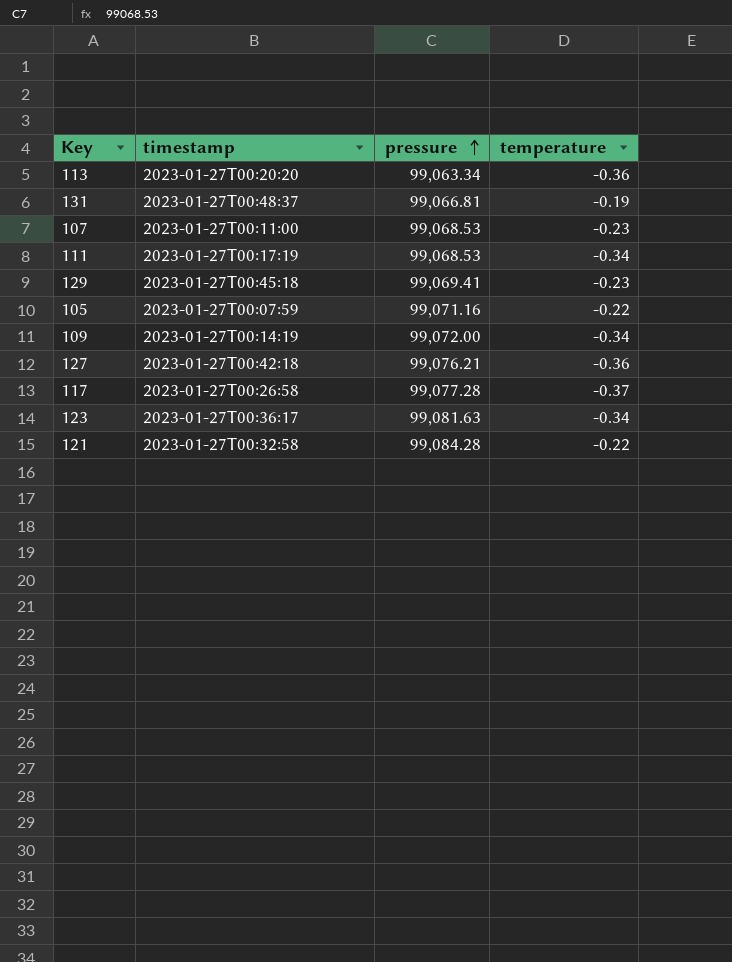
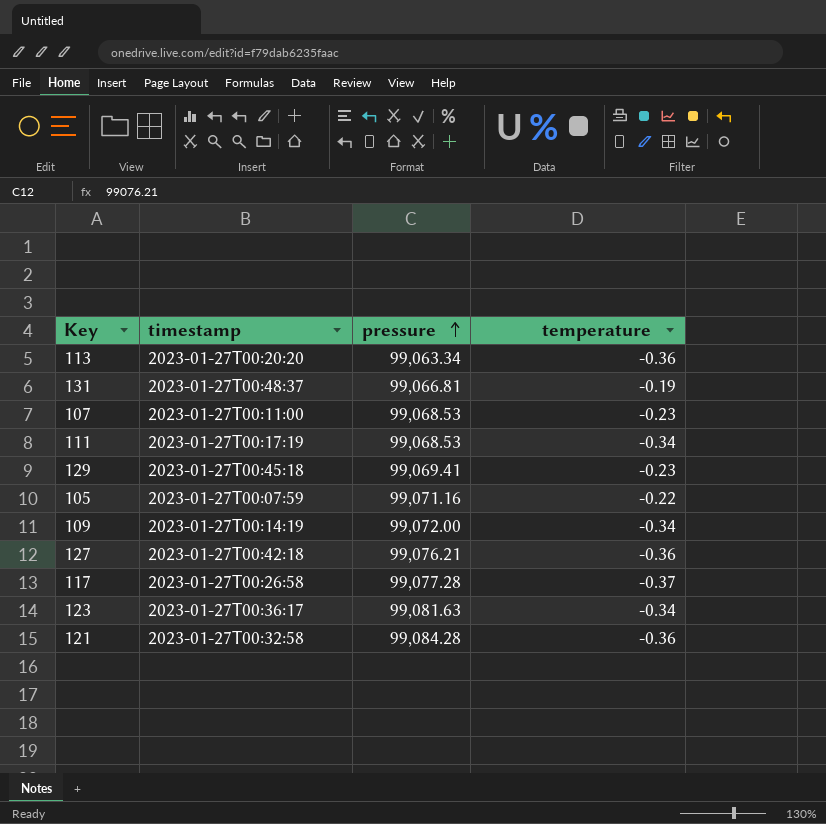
121 | temperature: -0.22 -> -0.36

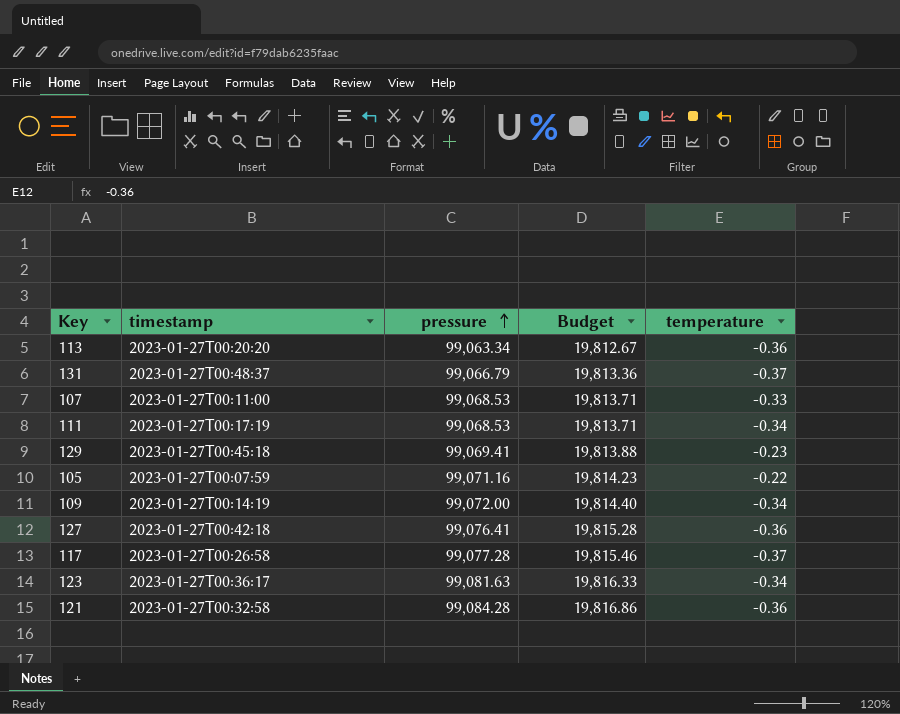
column Budget | formula: none -> [pressure] * 0.2
131 | pressure: 99,066.81 -> 99,066.79
131 | temperature: -0.19 -> -0.37
107 | temperature: -0.23 -> -0.33
127 | pressure: 99,076.21 -> 99,076.41

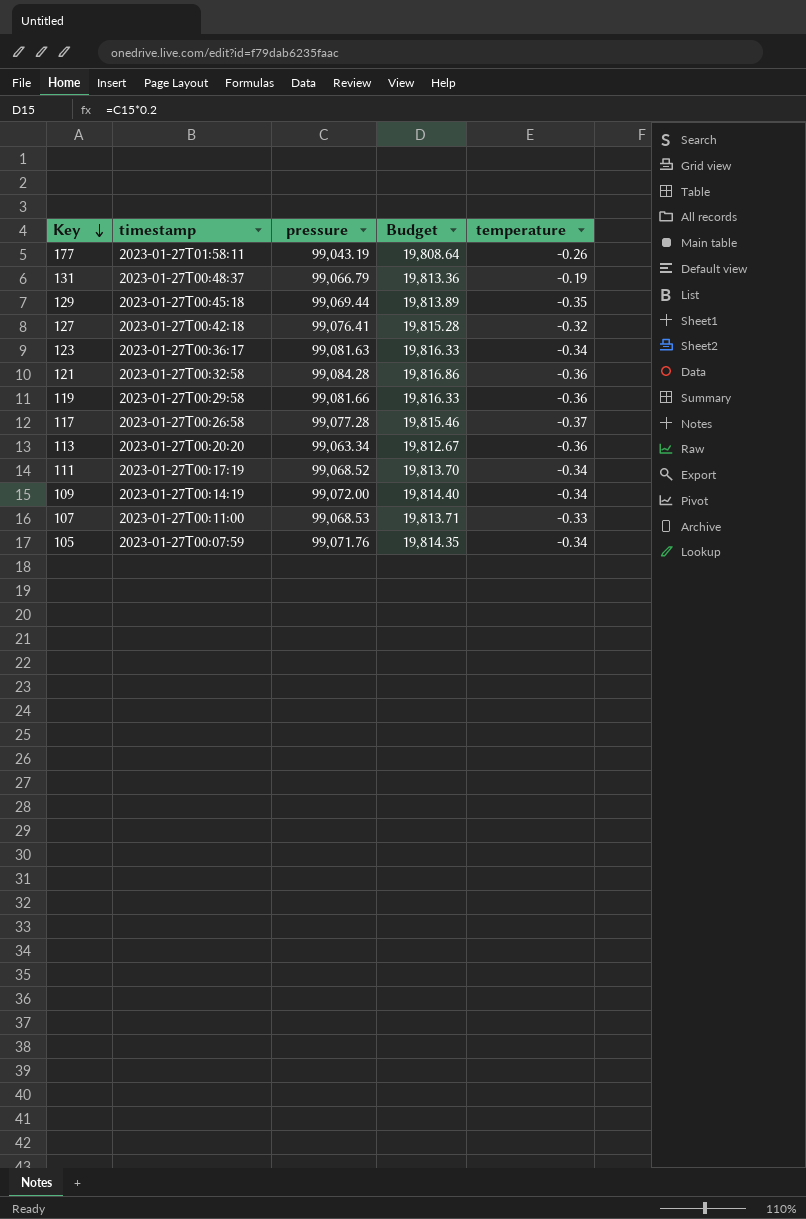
row order: pressure ascending -> Key descending
row 177: none -> 2023-01-27T01:58:11 | 99,043.19 | 19,808.64 | -0.26
131 | temperature: -0.37 -> -0.19
129 | pressure: 99,069.41 -> 99,069.44
129 | Budget: 19,813.88 -> 19,813.89
129 | temperature: -0.23 -> -0.35
127 | temperature: -0.36 -> -0.32
row 119: none -> 2023-01-27T00:29:58 | 99,081.66 | 19,816.33 | -0.36
111 | pressure: 99,068.53 -> 99,068.52
111 | Budget: 19,813.71 -> 19,813.70
105 | pressure: 99,071.16 -> 99,071.76
105 | Budget: 19,814.23 -> 19,814.35
105 | temperature: -0.22 -> -0.34

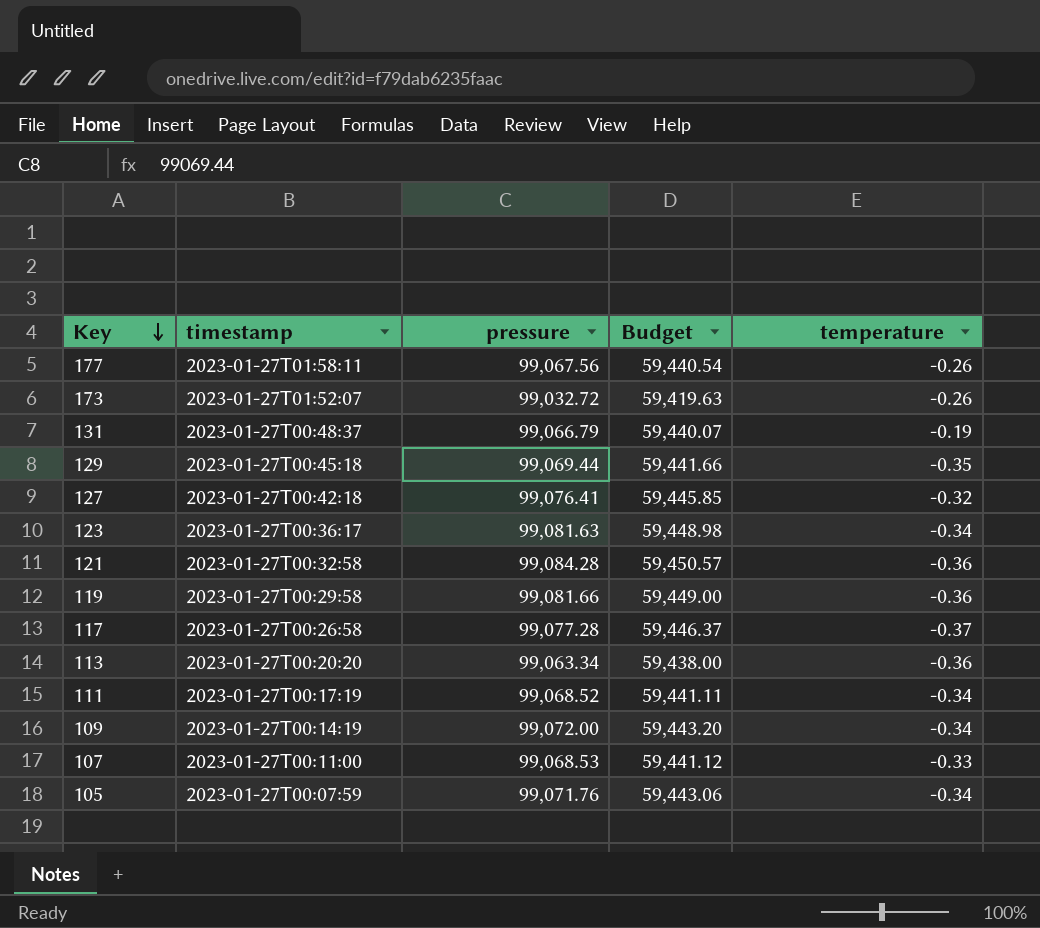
column Budget | formula: [pressure] * 0.2 -> [pressure] * 0.6
177 | pressure: 99,043.19 -> 99,067.56
row 173: none -> 2023-01-27T01:52:07 | 99,032.72 | 59,419.63 | -0.26

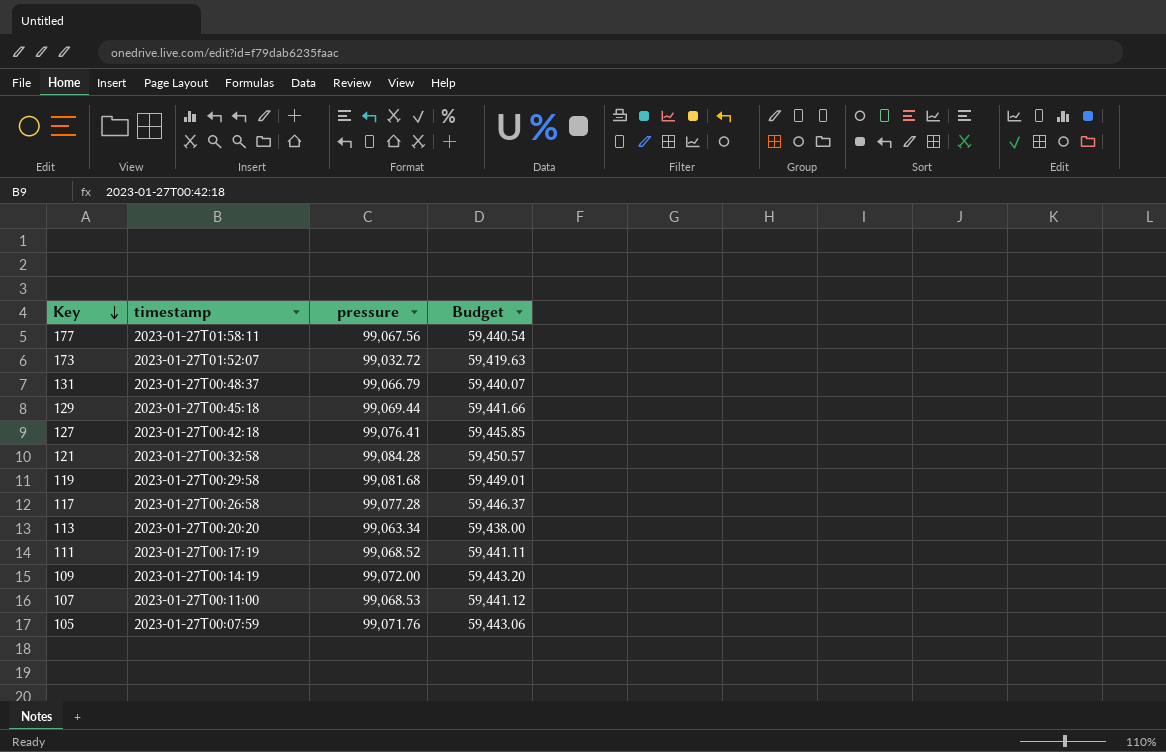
column temperature | position: 5 -> none
row 123: 2023-01-27T00:36:17 | 99,081.63 | 59,448.98 | -0.34 -> none
119 | pressure: 99,081.66 -> 99,081.68
119 | Budget: 59,449.00 -> 59,449.01

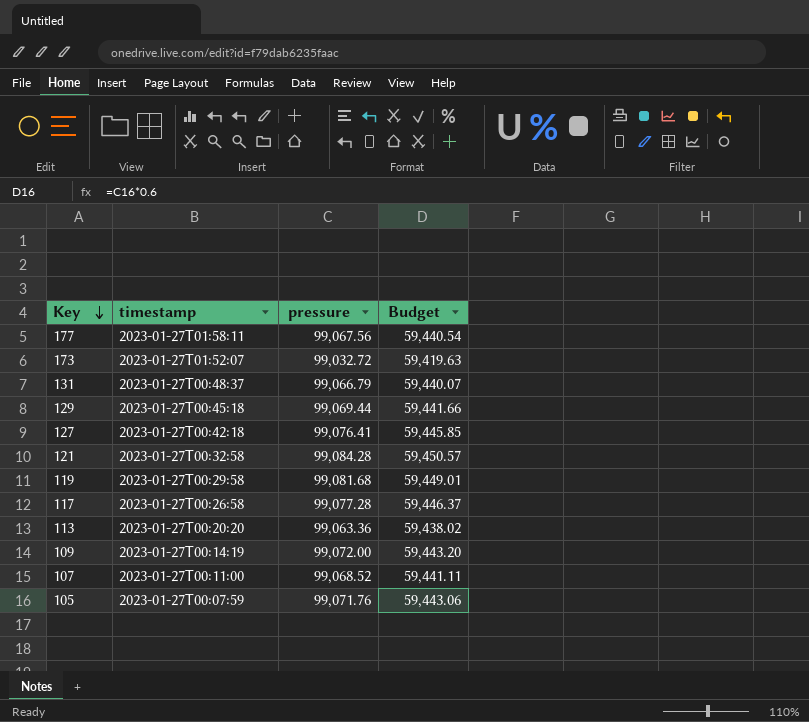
row 111: 2023-01-27T00:17:19 | 99,068.52 | 59,441.11 -> none
113 | pressure: 99,063.34 -> 99,063.36
113 | Budget: 59,438.00 -> 59,438.02
107 | pressure: 99,068.53 -> 99,068.52
107 | Budget: 59,441.12 -> 59,441.11

